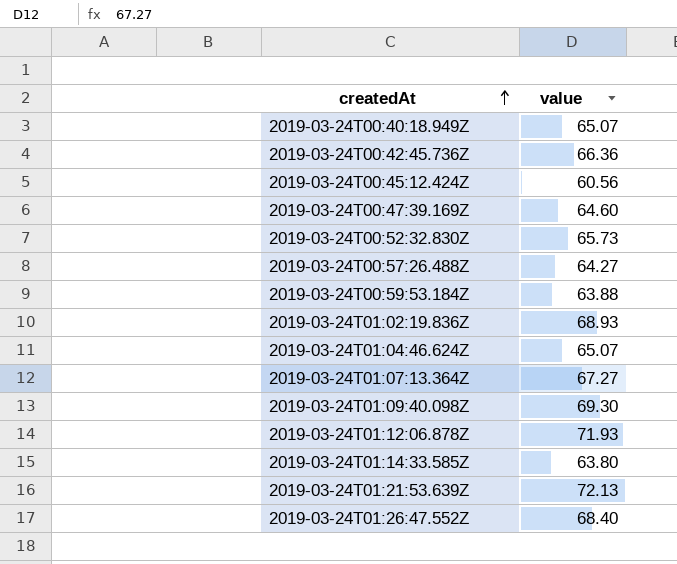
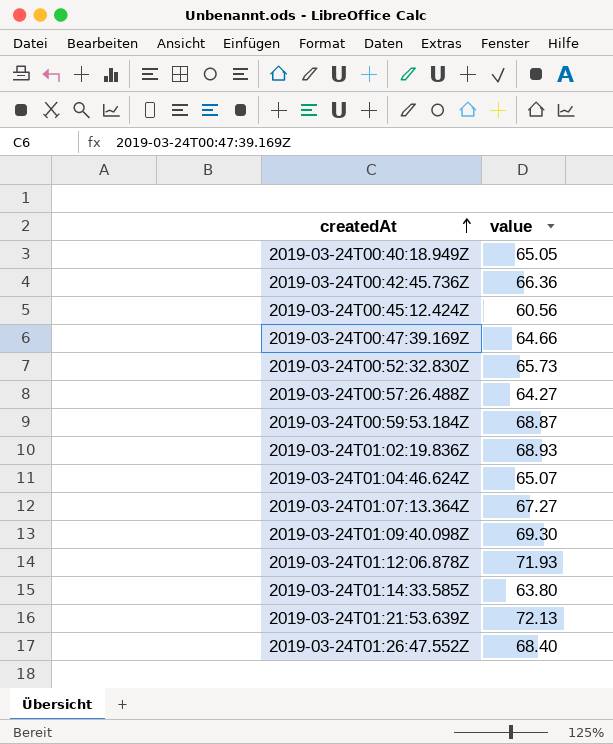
2019-03-24T00:40:18.949Z | value: 65.07 -> 65.05
2019-03-24T00:47:39.169Z | value: 64.60 -> 64.66
2019-03-24T00:59:53.184Z | value: 63.88 -> 68.87

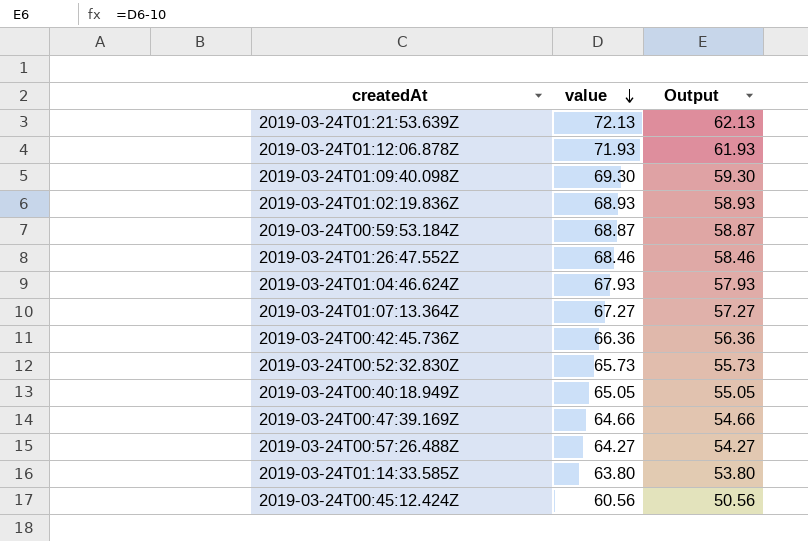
row order: createdAt ascending -> value descending
column Output | formula: none -> [value] - 10
2019-03-24T01:26:47.552Z | value: 68.40 -> 68.46
2019-03-24T01:04:46.624Z | value: 65.07 -> 67.93

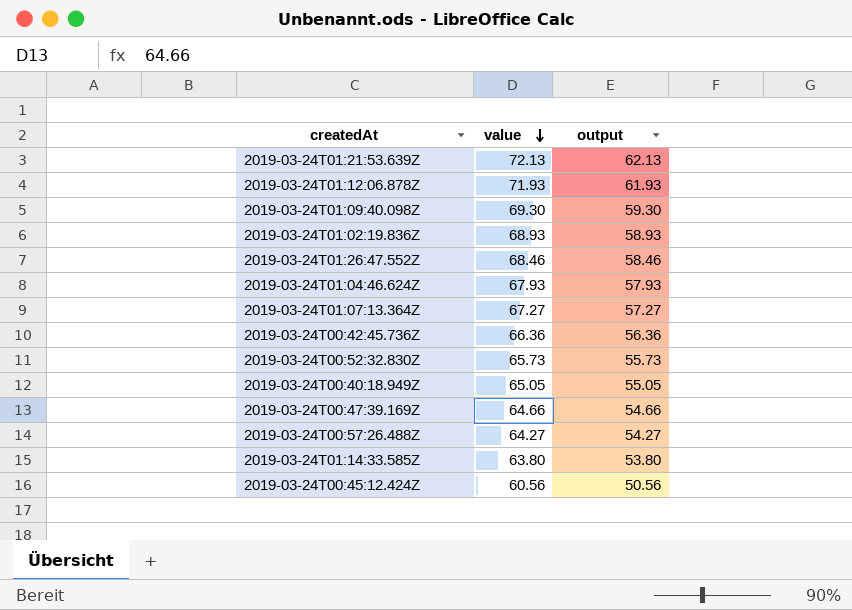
column name: Output -> output
row 2019-03-24T00:59:53.184Z: 68.87 | 58.87 -> none

